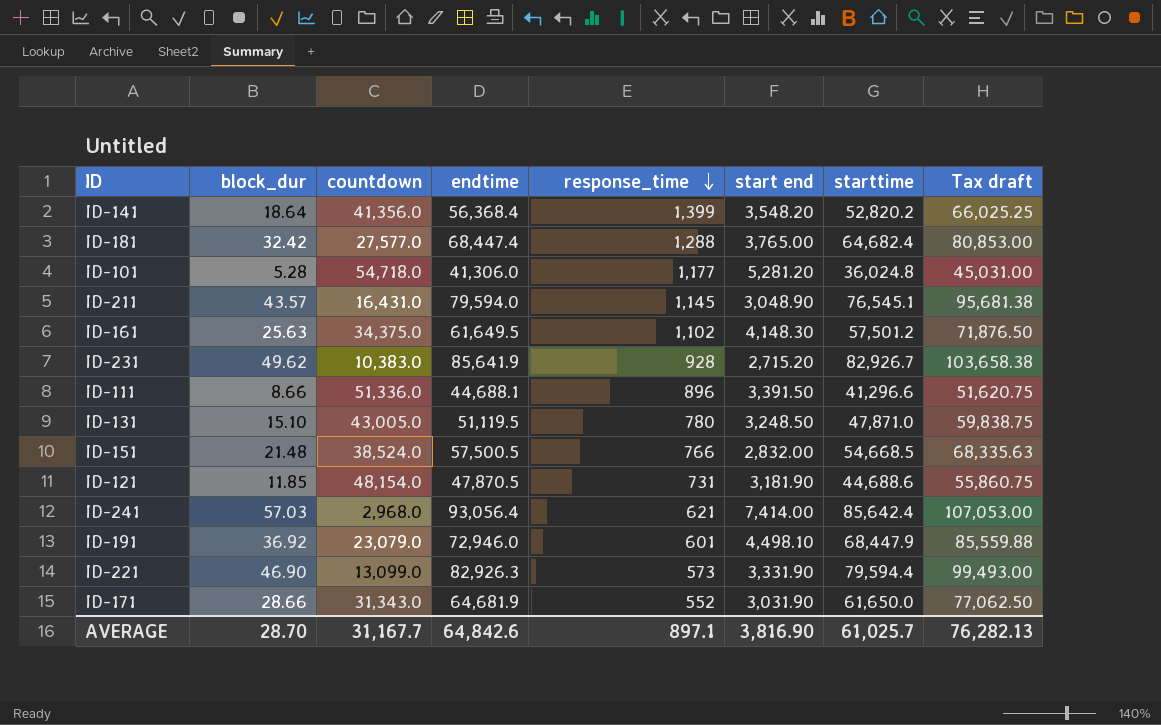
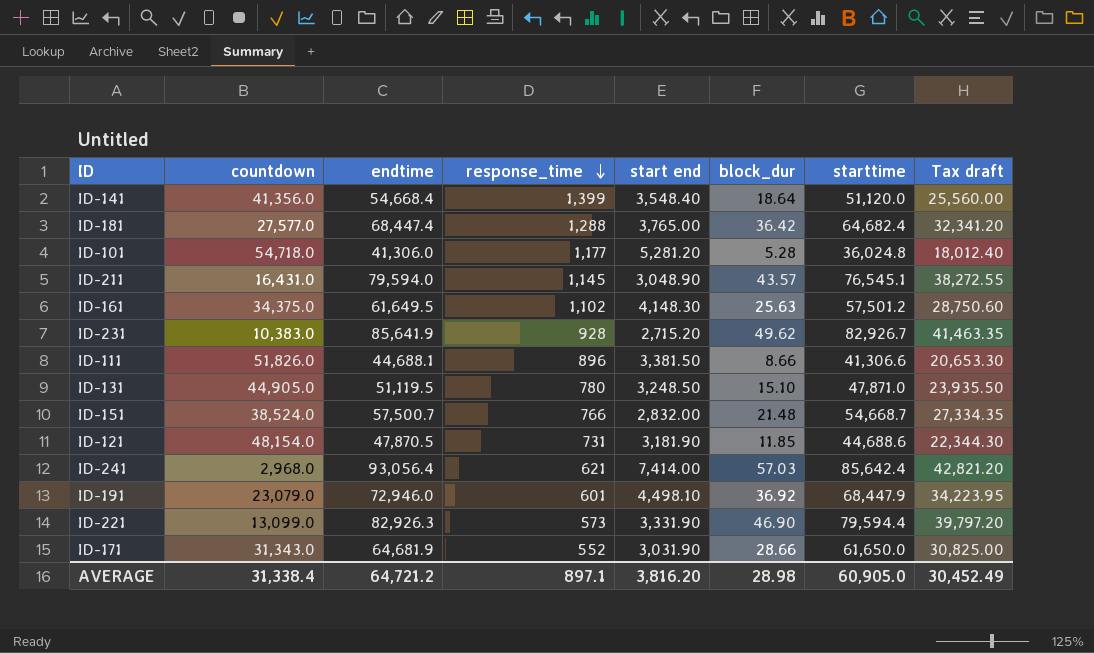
column block_dur | position: 2 -> 6
column Tax draft | formula: [starttime] * 1.25 -> [starttime] * 0.5
ID-141 | endtime: 56,368.4 -> 54,668.4
ID-141 | start end: 3,548.20 -> 3,548.40
ID-141 | starttime: 52,820.2 -> 51,120.0
ID-181 | block_dur: 32.42 -> 36.42
ID-111 | countdown: 51,336.0 -> 51,826.0
ID-111 | start end: 3,391.50 -> 3,381.50
ID-111 | starttime: 41,296.6 -> 41,306.6
ID-131 | countdown: 43,005.0 -> 44,905.0
ID-151 | endtime: 57,500.5 -> 57,500.7
ID-151 | starttime: 54,668.5 -> 54,668.7
AVERAGE | countdown: 31,167.7 -> 31,338.4
AVERAGE | endtime: 64,842.6 -> 64,721.2
AVERAGE | start end: 3,816.90 -> 3,816.20
AVERAGE | block_dur: 28.70 -> 28.98
AVERAGE | starttime: 61,025.7 -> 60,905.0
AVERAGE | Tax draft: 76,282.13 -> 30,452.49

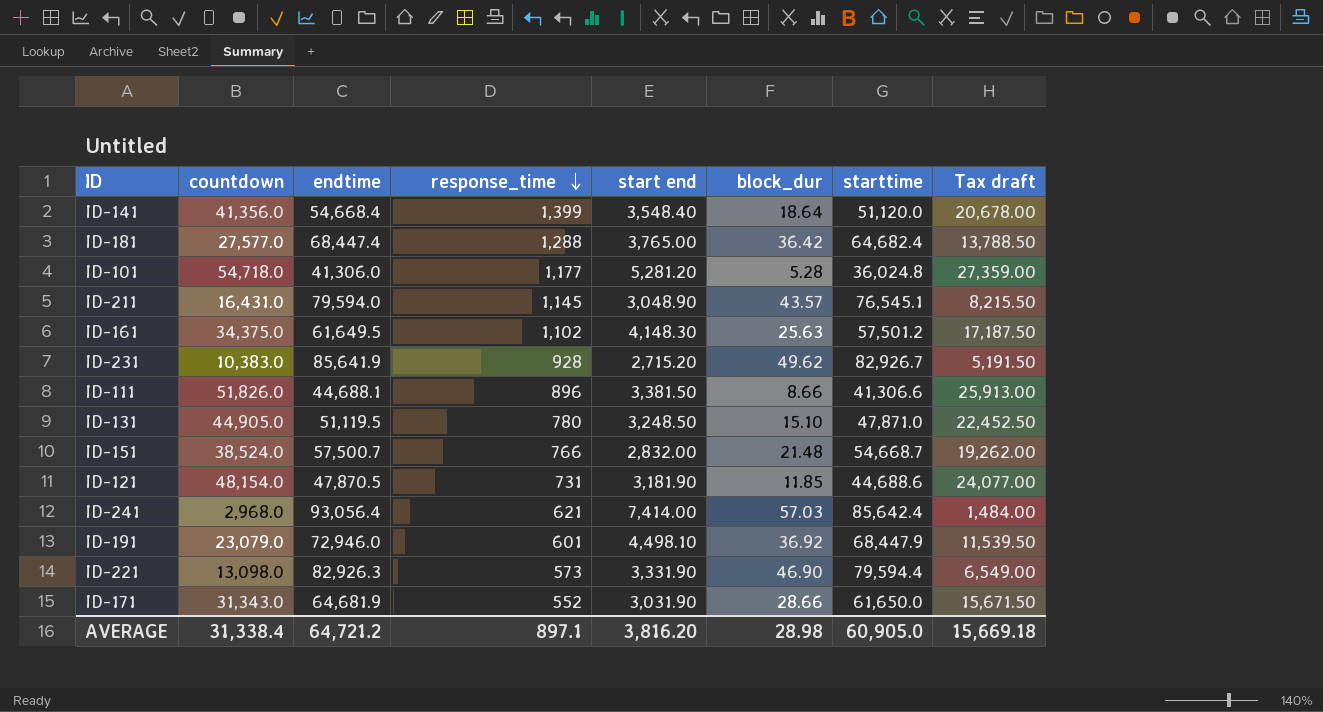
column Tax draft | formula: [starttime] * 0.5 -> [countdown] * 0.5
ID-221 | countdown: 13,099.0 -> 13,098.0
AVERAGE | Tax draft: 30,452.49 -> 15,669.18

